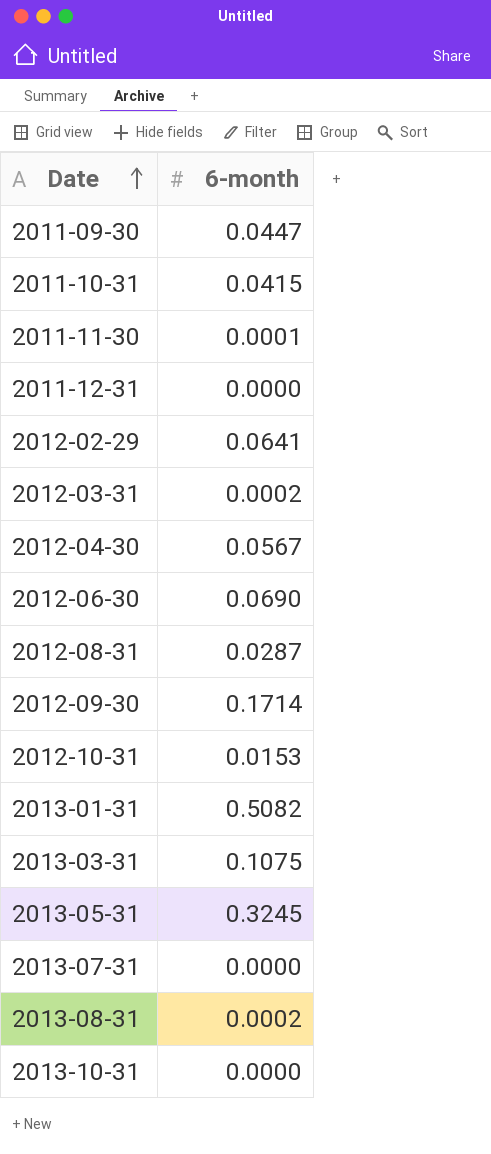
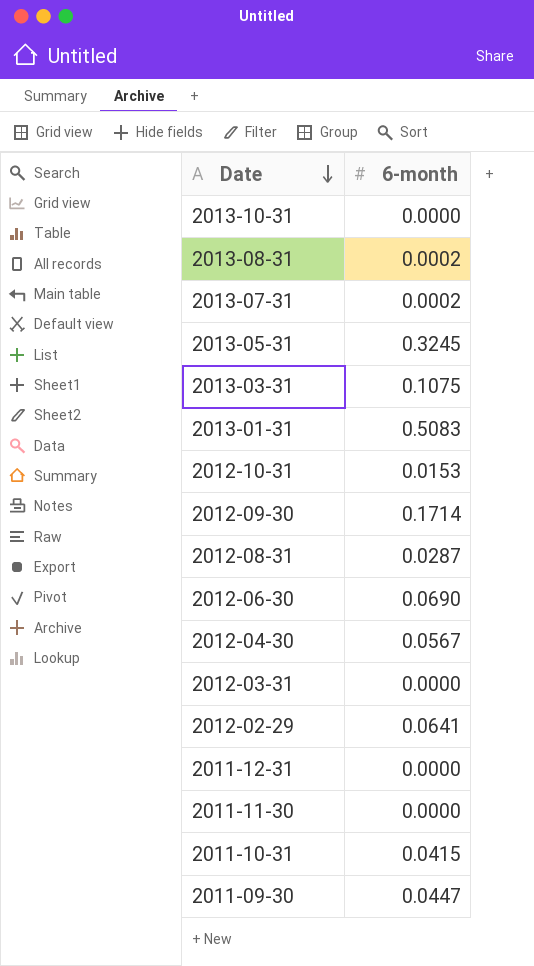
row order: Date ascending -> Date descending
2013-07-31 | 6-month: 0.0000 -> 0.0002
2013-01-31 | 6-month: 0.5082 -> 0.5083
2012-03-31 | 6-month: 0.0002 -> 0.0000
2011-11-30 | 6-month: 0.0001 -> 0.0000

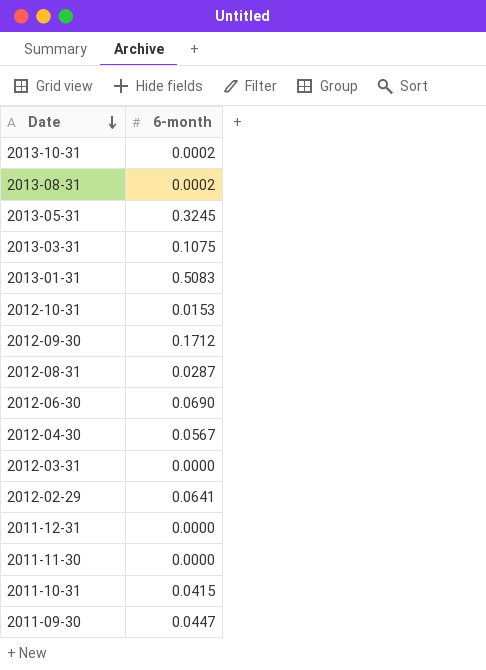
row 2013-07-31: 0.0002 -> none
2013-10-31 | 6-month: 0.0000 -> 0.0002
2012-09-30 | 6-month: 0.1714 -> 0.1712

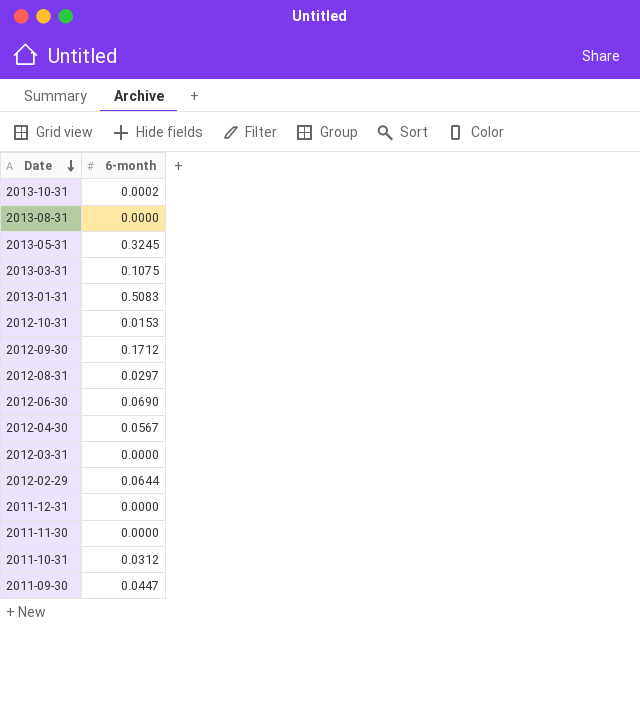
2013-08-31 | 6-month: 0.0002 -> 0.0000
2012-08-31 | 6-month: 0.0287 -> 0.0297
2012-02-29 | 6-month: 0.0641 -> 0.0644
2011-10-31 | 6-month: 0.0415 -> 0.0312

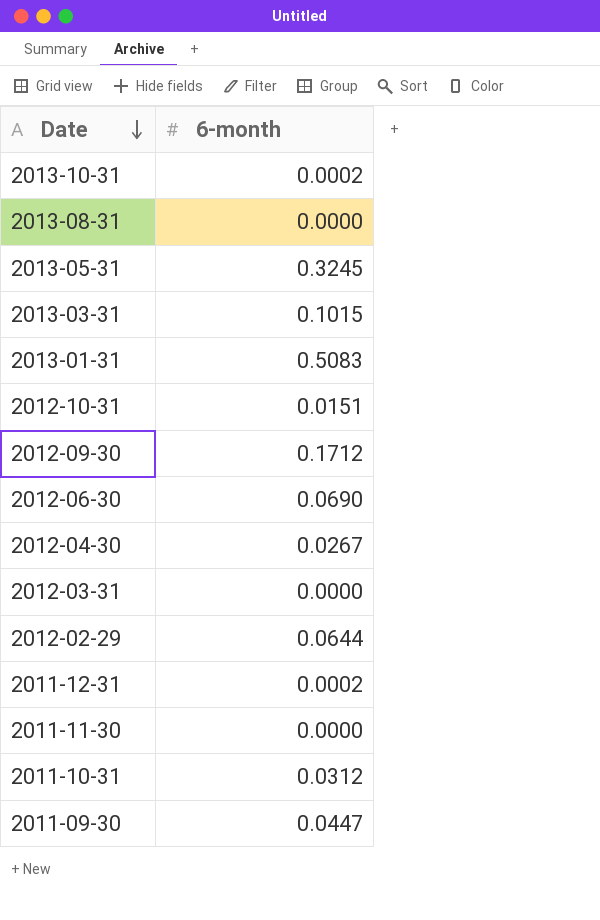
row 2012-08-31: 0.0297 -> none
2013-03-31 | 6-month: 0.1075 -> 0.1015
2012-10-31 | 6-month: 0.0153 -> 0.0151
2012-04-30 | 6-month: 0.0567 -> 0.0267
2011-12-31 | 6-month: 0.0000 -> 0.0002

